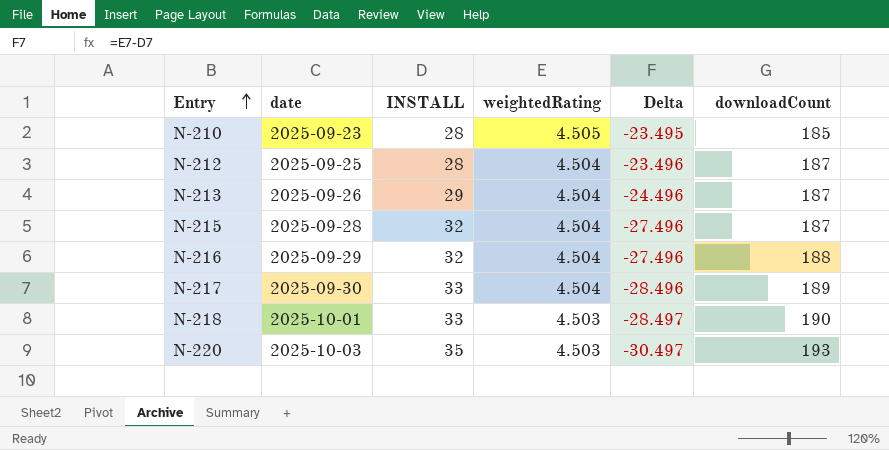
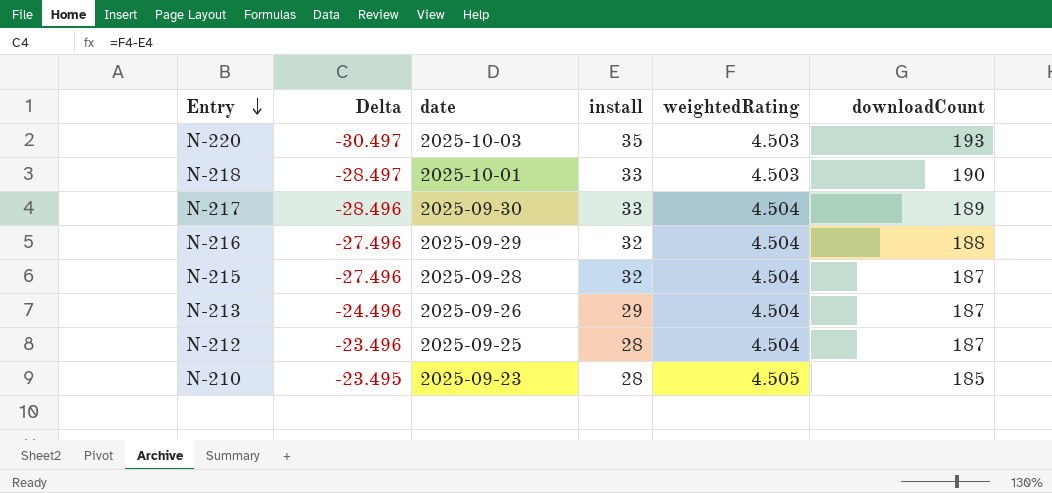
row order: Entry ascending -> Entry descending
column Delta | position: 5 -> 2
column name: INSTALL -> install

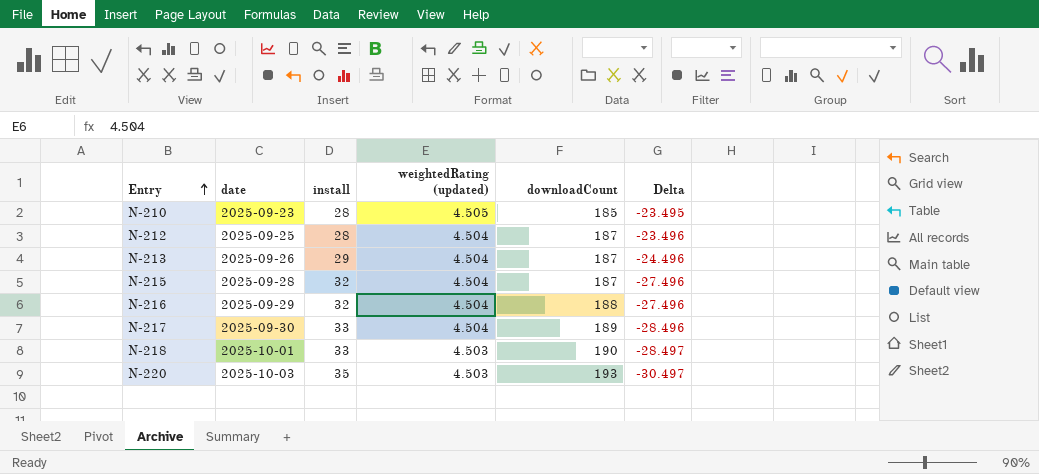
row order: Entry descending -> Entry ascending
column name: weightedRating -> weightedRating (updated)
column Delta | position: 2 -> 6

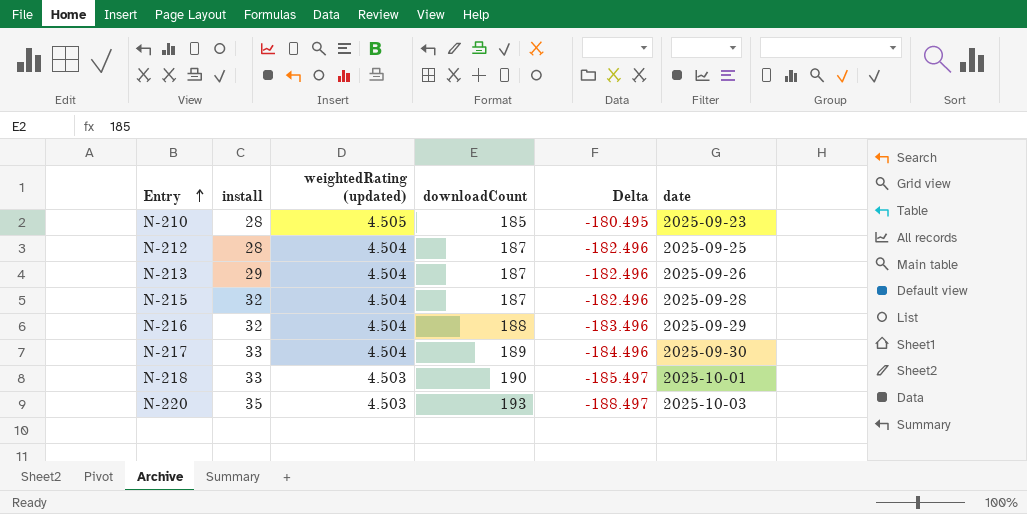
column Delta | formula: [weightedRating (updated)] - [install] -> [weightedRating (updated)] - [downloadCount]
column date | position: 2 -> 6

